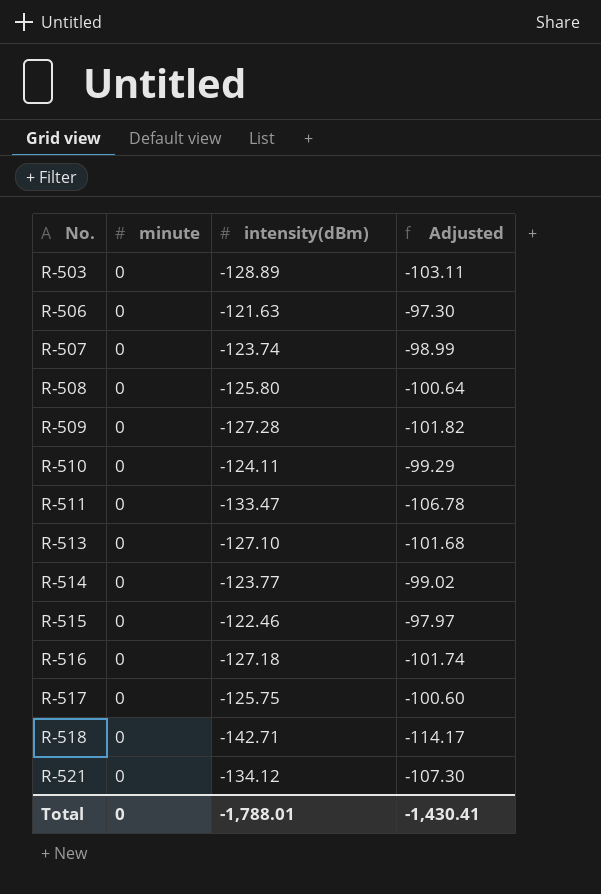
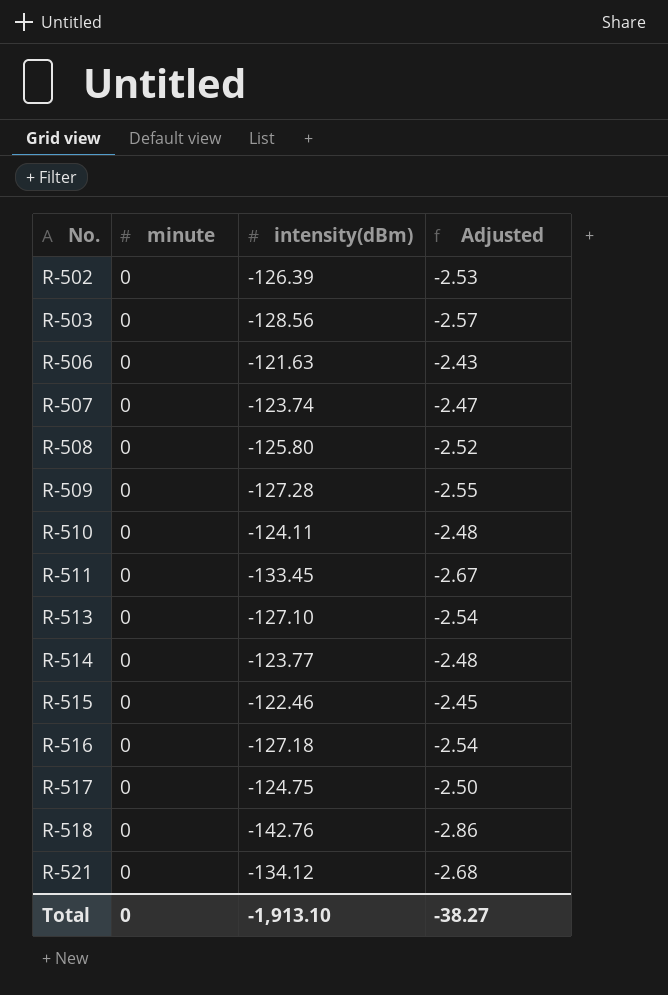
column Adjusted | formula: [intensity(dBm)] * 0.8 -> [intensity(dBm)] * 0.02
row R-502: none -> 0 | -126.39 | -2.53
R-503 | intensity(dBm): -128.89 -> -128.56
R-511 | intensity(dBm): -133.47 -> -133.45
R-517 | intensity(dBm): -125.75 -> -124.75
R-518 | intensity(dBm): -142.71 -> -142.76
Total | intensity(dBm): -1,788.01 -> -1,913.10
Total | Adjusted: -1,430.41 -> -38.27

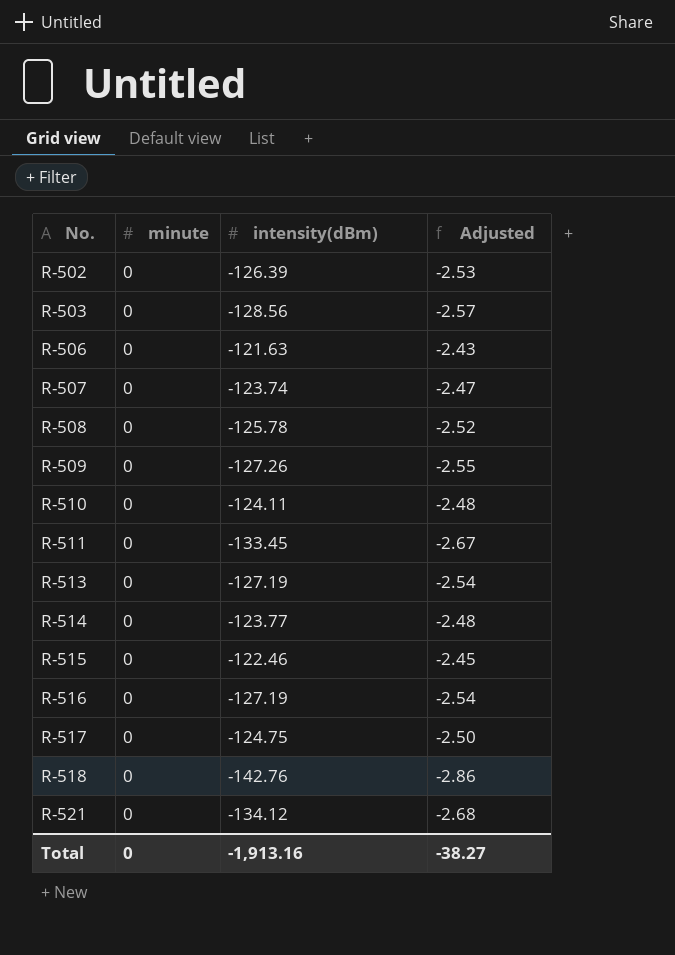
R-508 | intensity(dBm): -125.80 -> -125.78
R-509 | intensity(dBm): -127.28 -> -127.26
R-513 | intensity(dBm): -127.10 -> -127.19
R-516 | intensity(dBm): -127.18 -> -127.19
Total | intensity(dBm): -1,913.10 -> -1,913.16

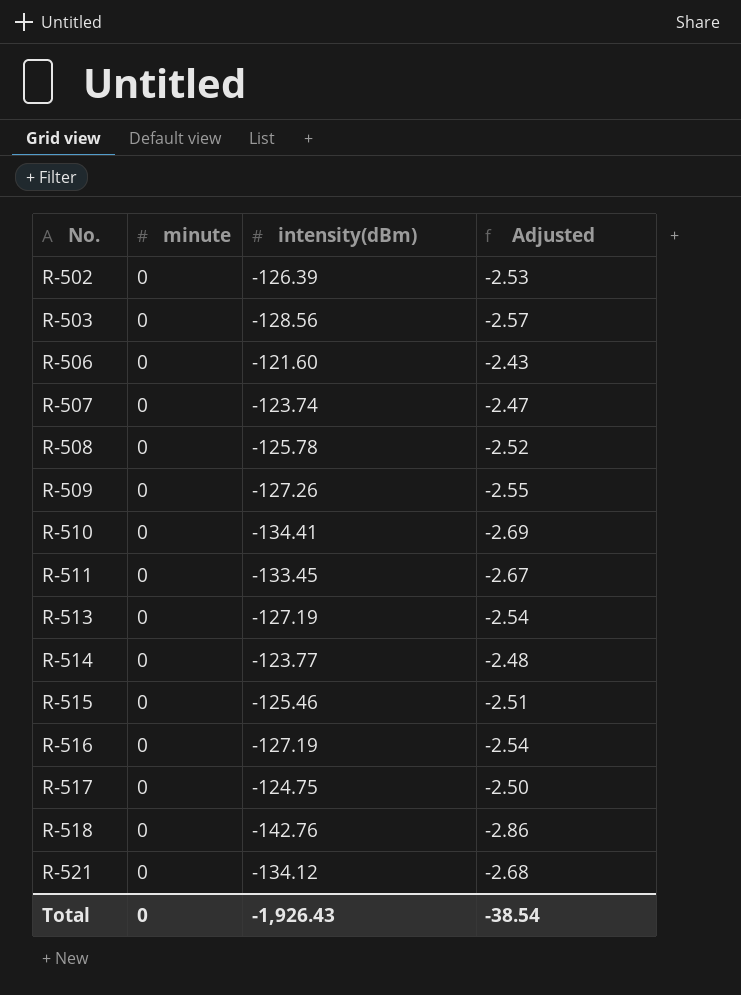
R-506 | intensity(dBm): -121.63 -> -121.60
R-510 | intensity(dBm): -124.11 -> -134.41
R-510 | Adjusted: -2.48 -> -2.69
R-515 | intensity(dBm): -122.46 -> -125.46
R-515 | Adjusted: -2.45 -> -2.51
Total | intensity(dBm): -1,913.16 -> -1,926.43
Total | Adjusted: -38.27 -> -38.54

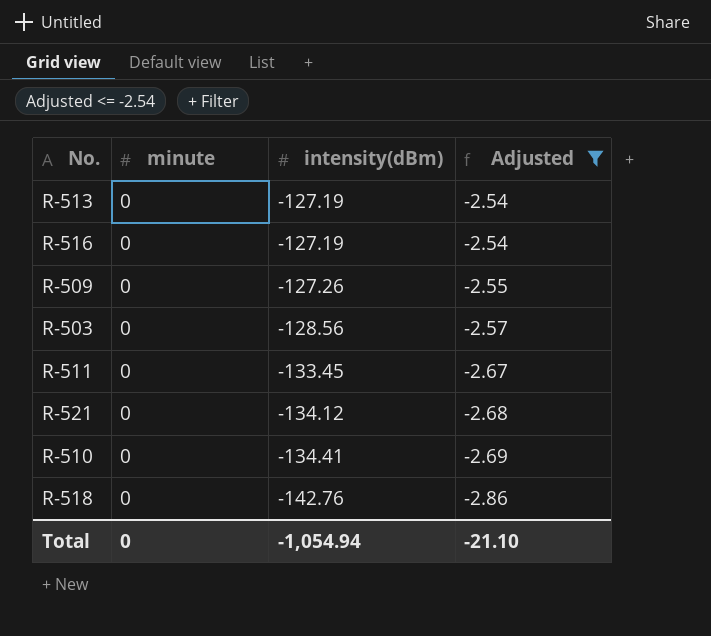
filter: none -> Adjusted <= -2.54
row order: No. ascending -> intensity(dBm) descending
Total | intensity(dBm): -1,926.43 -> -1,054.94
Total | Adjusted: -38.54 -> -21.10

